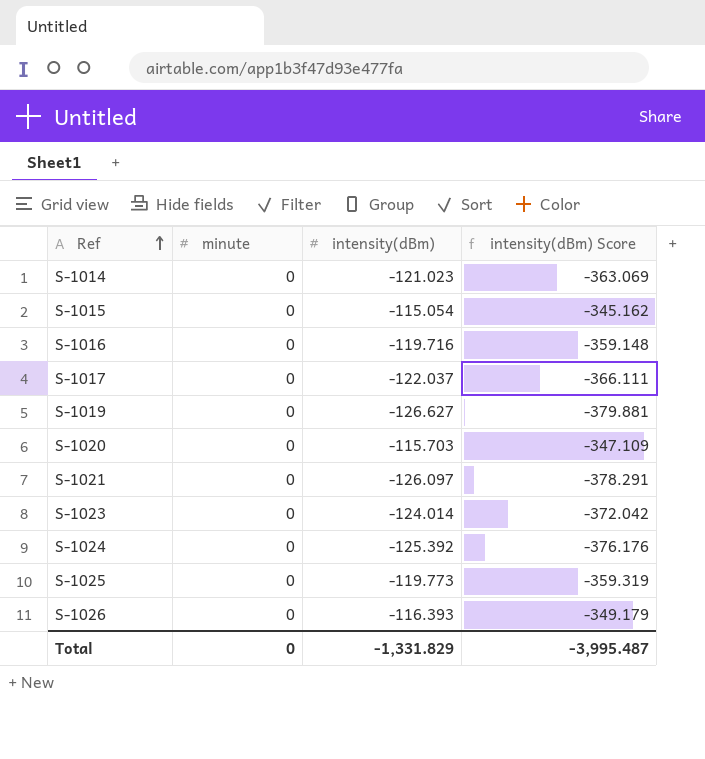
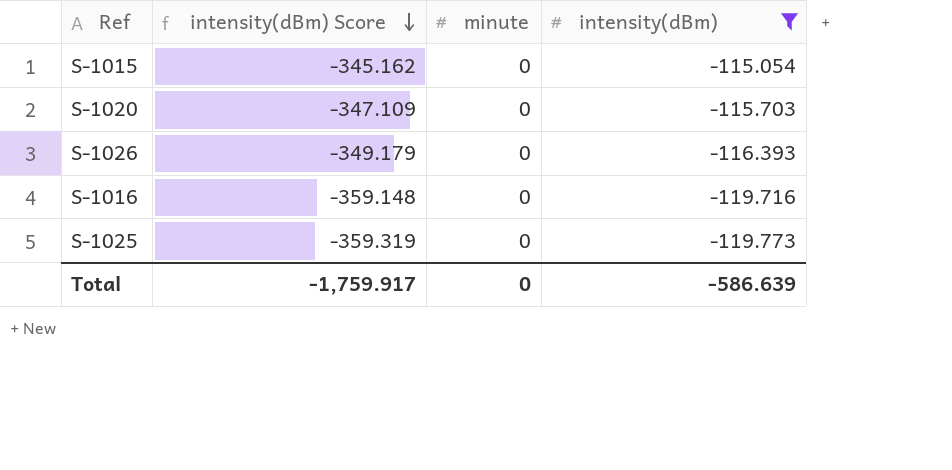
filter: none -> intensity(dBm) >= -119.773
row order: Ref ascending -> intensity(dBm) Score descending
column intensity(dBm) Score | position: 4 -> 2
Total | intensity(dBm) Score: -3,995.487 -> -1,759.917
Total | intensity(dBm): -1,331.829 -> -586.639

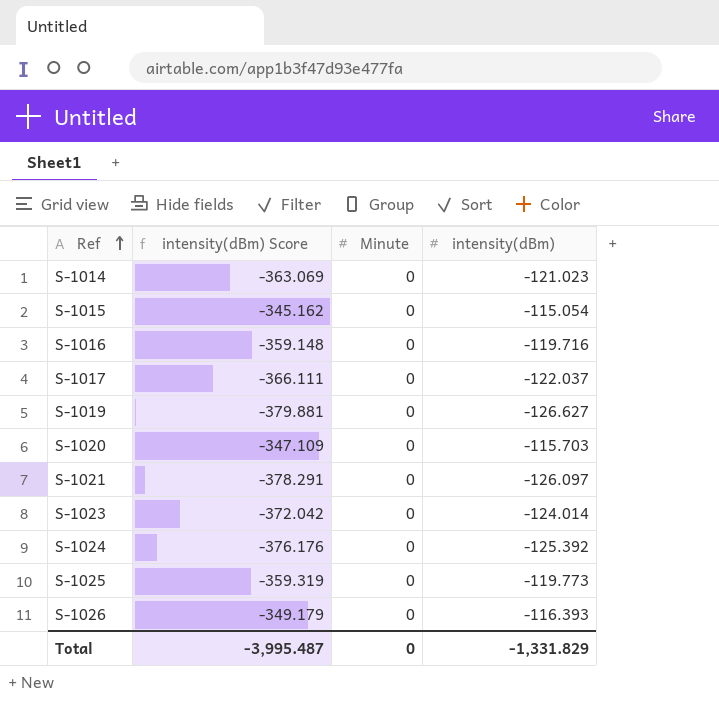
filter: intensity(dBm) >= -119.773 -> none
row order: intensity(dBm) Score descending -> Ref ascending
column name: minute -> Minute
Total | intensity(dBm) Score: -1,759.917 -> -3,995.487
Total | intensity(dBm): -586.639 -> -1,331.829

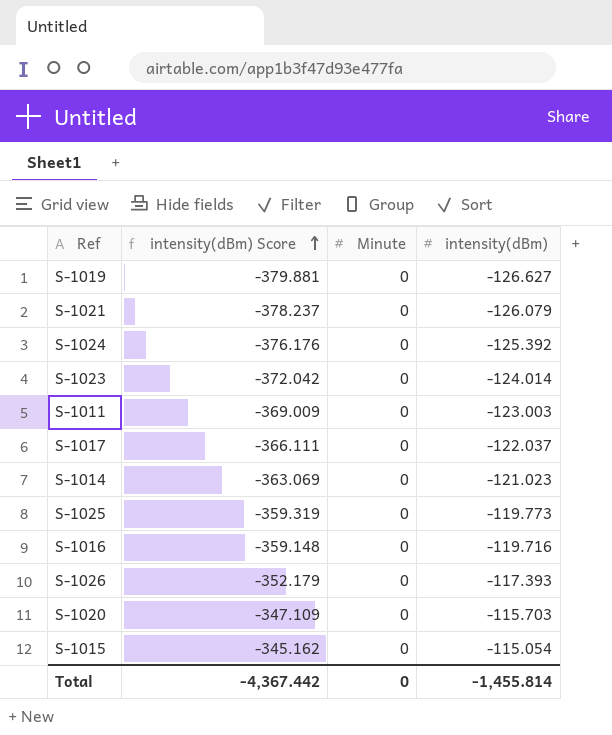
row order: Ref ascending -> intensity(dBm) Score ascending
S-1021 | intensity(dBm) Score: -378.291 -> -378.237
S-1021 | intensity(dBm): -126.097 -> -126.079
row S-1011: none -> -369.009 | 0 | -123.003
S-1026 | intensity(dBm) Score: -349.179 -> -352.179
S-1026 | intensity(dBm): -116.393 -> -117.393
Total | intensity(dBm) Score: -3,995.487 -> -4,367.442
Total | intensity(dBm): -1,331.829 -> -1,455.814

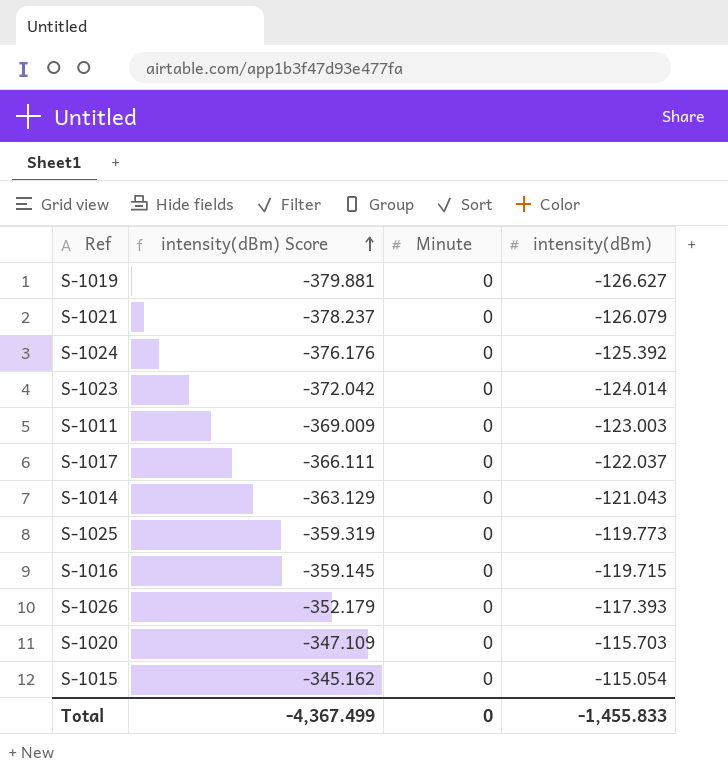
S-1014 | intensity(dBm) Score: -363.069 -> -363.129
S-1014 | intensity(dBm): -121.023 -> -121.043
S-1016 | intensity(dBm) Score: -359.148 -> -359.145
S-1016 | intensity(dBm): -119.716 -> -119.715
Total | intensity(dBm) Score: -4,367.442 -> -4,367.499
Total | intensity(dBm): -1,455.814 -> -1,455.833

